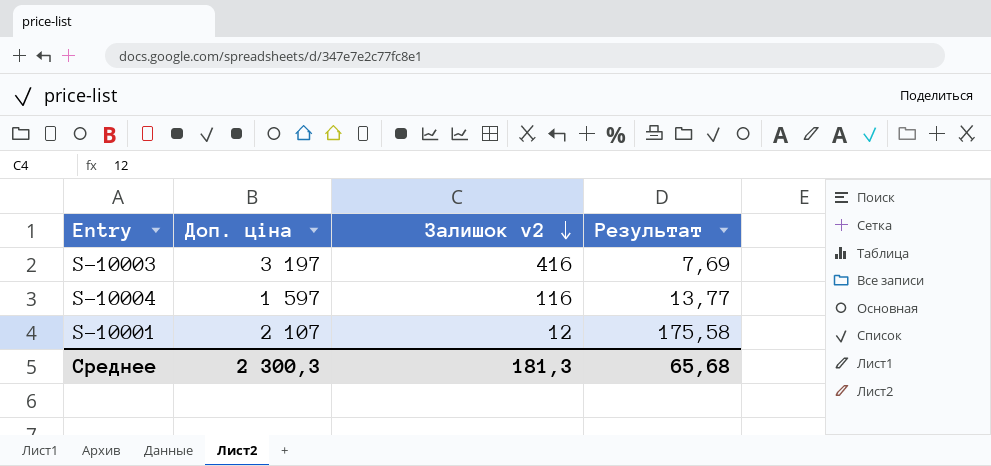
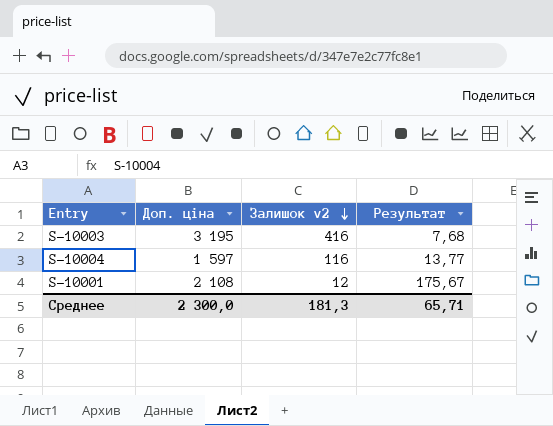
S-10003 | Доп. ціна: 3 197 -> 3 195
S-10003 | Результат: 7,69 -> 7,68
S-10001 | Доп. ціна: 2 107 -> 2 108
S-10001 | Результат: 175,58 -> 175,67
Среднее | Доп. ціна: 2 300,3 -> 2 300,0
Среднее | Результат: 65,68 -> 65,71

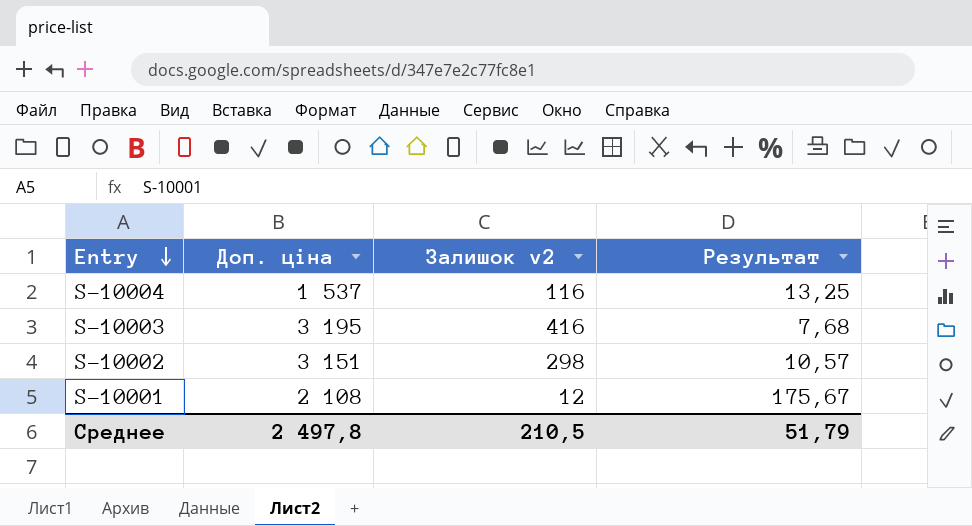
row order: Залишок v2 descending -> Entry descending
S-10004 | Доп. ціна: 1 597 -> 1 537
S-10004 | Результат: 13,77 -> 13,25
row S-10002: none -> 3 151 | 298 | 10,57
Среднее | Доп. ціна: 2 300,0 -> 2 497,8
Среднее | Залишок v2: 181,3 -> 210,5
Среднее | Результат: 65,71 -> 51,79

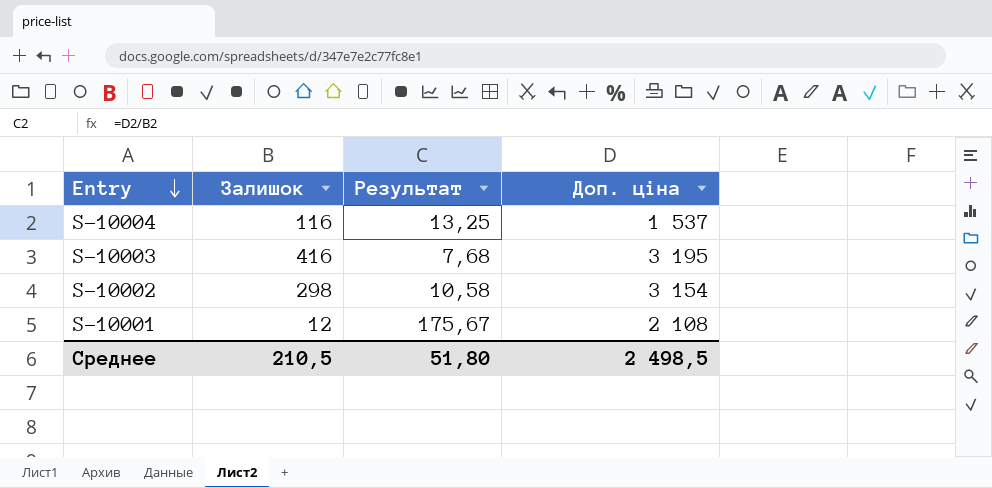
column name: Залишок v2 -> Залишок
column Доп. ціна | position: 2 -> 4
S-10002 | Результат: 10,57 -> 10,58
S-10002 | Доп. ціна: 3 151 -> 3 154
Среднее | Результат: 51,79 -> 51,80
Среднее | Доп. ціна: 2 497,8 -> 2 498,5

